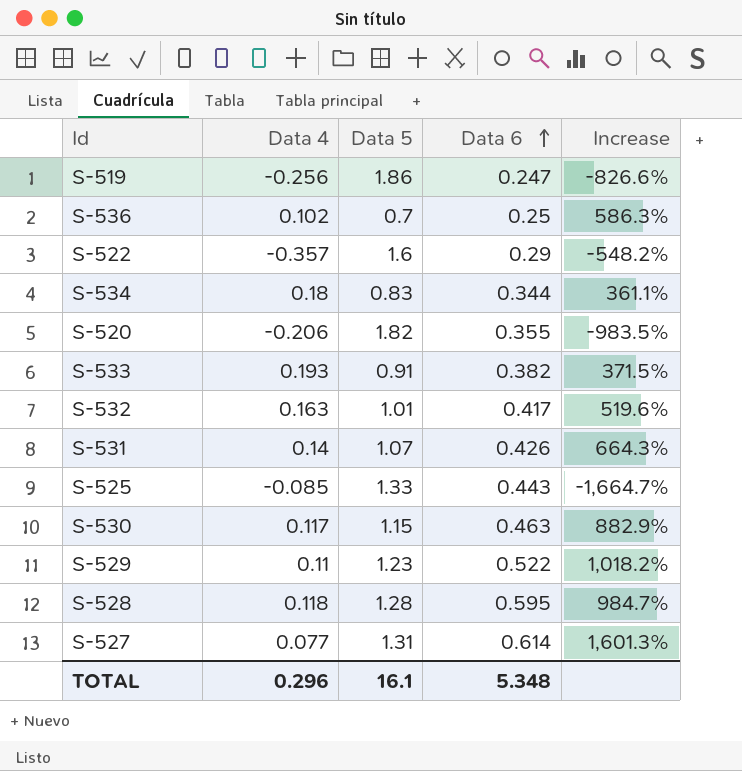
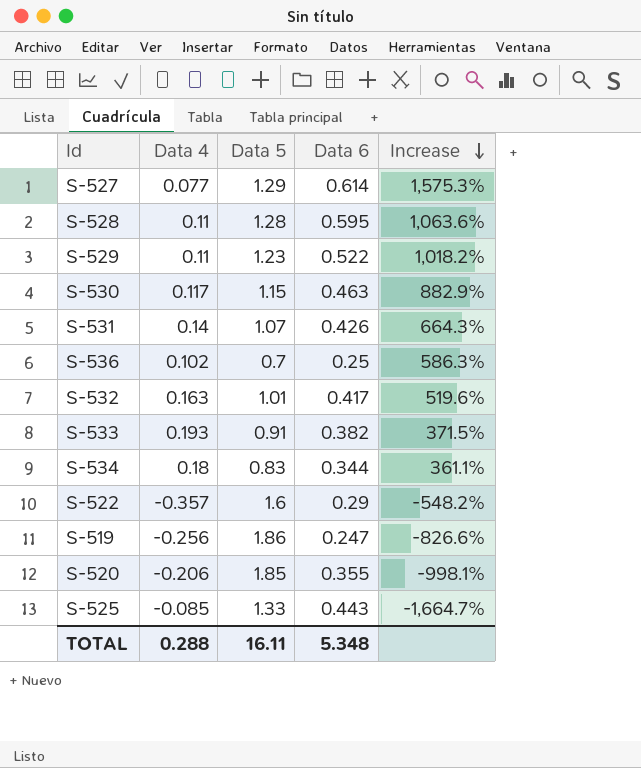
row order: Data 6 ascending -> Increase descending
S-527 | Data 5: 1.31 -> 1.29
S-527 | Increase: 1,601.3% -> 1,575.3%
S-528 | Data 4: 0.118 -> 0.11
S-528 | Increase: 984.7% -> 1,063.6%
S-520 | Data 5: 1.82 -> 1.85
S-520 | Increase: -983.5% -> -998.1%
TOTAL | Data 4: 0.296 -> 0.288
TOTAL | Data 5: 16.1 -> 16.11

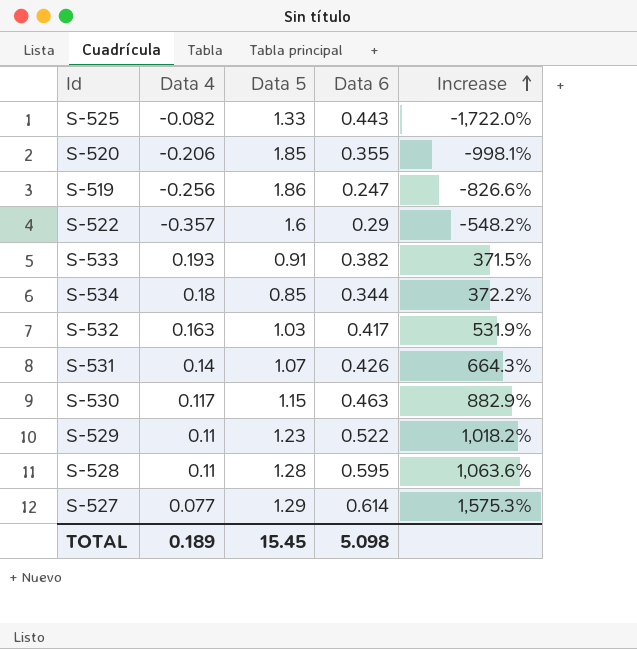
row order: Increase descending -> Increase ascending
row S-536: 0.102 | 0.7 | 0.25 | 586.3% -> none
S-525 | Data 4: -0.085 -> -0.082
S-525 | Increase: -1,664.7% -> -1,722.0%
S-534 | Data 5: 0.83 -> 0.85
S-534 | Increase: 361.1% -> 372.2%
S-532 | Data 5: 1.01 -> 1.03
S-532 | Increase: 519.6% -> 531.9%
TOTAL | Data 4: 0.288 -> 0.189
TOTAL | Data 5: 16.11 -> 15.45
TOTAL | Data 6: 5.348 -> 5.098

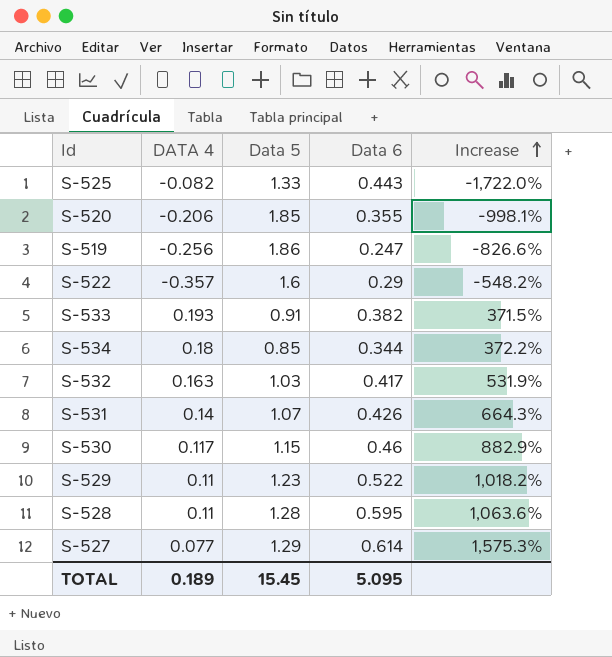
column name: Data 4 -> DATA 4
S-530 | Data 6: 0.463 -> 0.46
TOTAL | Data 6: 5.098 -> 5.095

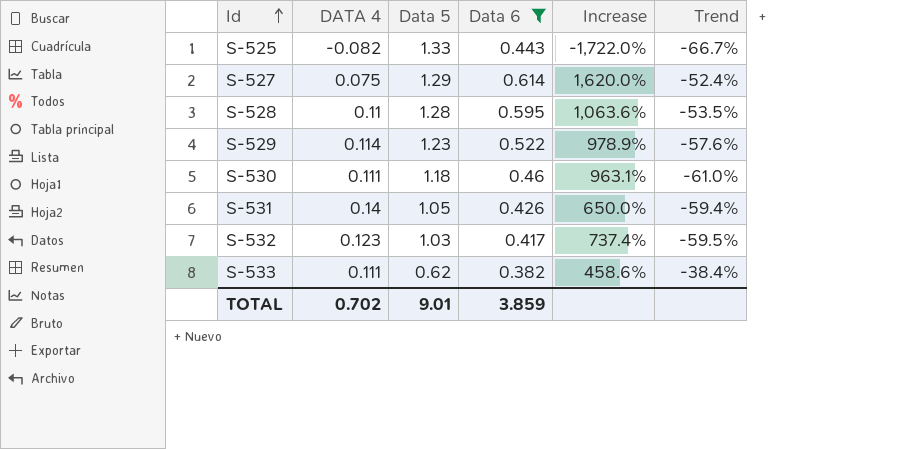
filter: none -> Data 6 >= 0.382
row order: Increase ascending -> Id ascending
column Trend | formula: none -> ([Data 6] - [Data 5]) / [Data 5]
S-527 | DATA 4: 0.077 -> 0.075
S-527 | Increase: 1,575.3% -> 1,620.0%
S-529 | DATA 4: 0.11 -> 0.114
S-529 | Increase: 1,018.2% -> 978.9%
S-530 | DATA 4: 0.117 -> 0.111
S-530 | Data 5: 1.15 -> 1.18
S-530 | Increase: 882.9% -> 963.1%
S-531 | Data 5: 1.07 -> 1.05
S-531 | Increase: 664.3% -> 650.0%
S-532 | DATA 4: 0.163 -> 0.123
S-532 | Increase: 531.9% -> 737.4%
S-533 | DATA 4: 0.193 -> 0.111
S-533 | Data 5: 0.91 -> 0.62
S-533 | Increase: 371.5% -> 458.6%
TOTAL | DATA 4: 0.189 -> 0.702
TOTAL | Data 5: 15.45 -> 9.01
TOTAL | Data 6: 5.095 -> 3.859

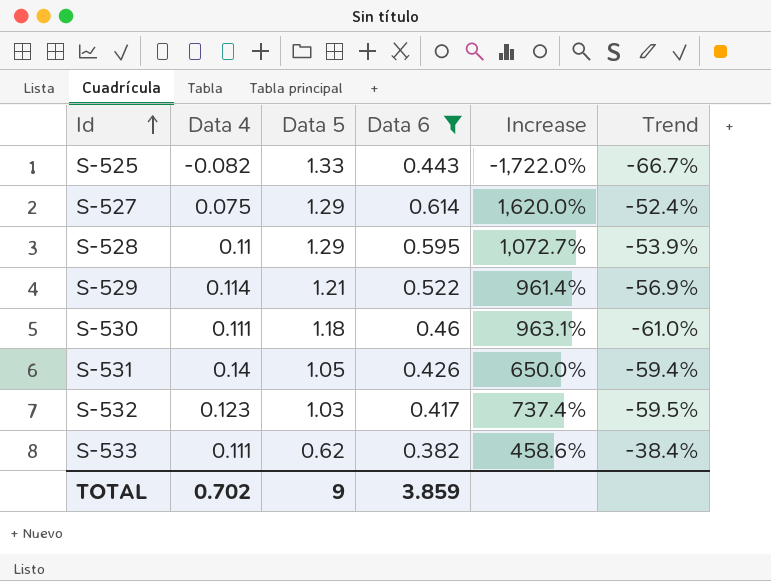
column name: DATA 4 -> Data 4
S-528 | Data 5: 1.28 -> 1.29
S-528 | Increase: 1,063.6% -> 1,072.7%
S-528 | Trend: -53.5% -> -53.9%
S-529 | Data 5: 1.23 -> 1.21
S-529 | Increase: 978.9% -> 961.4%
S-529 | Trend: -57.6% -> -56.9%
TOTAL | Data 5: 9.01 -> 9

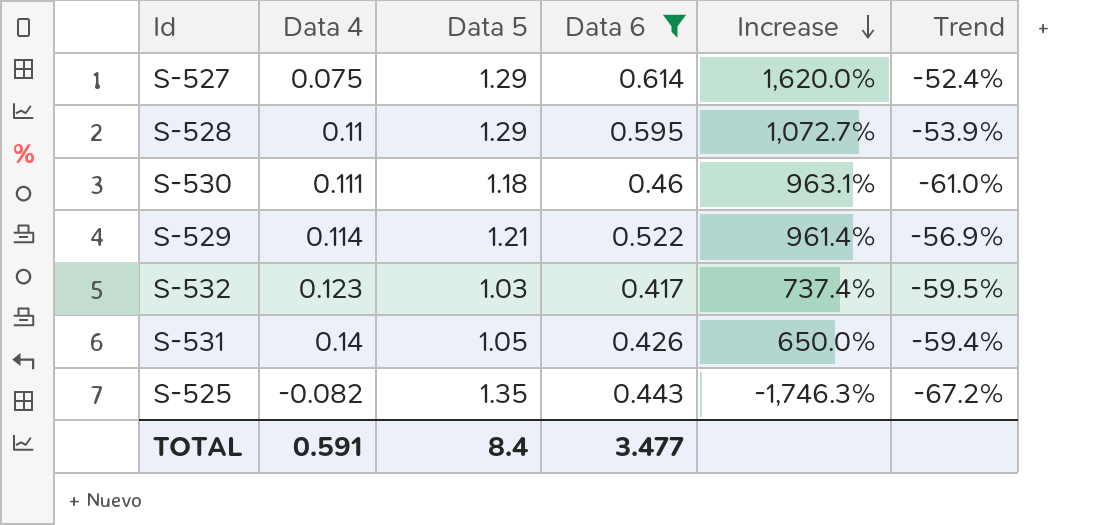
row order: Id ascending -> Increase descending
row S-533: 0.111 | 0.62 | 0.382 | 458.6% | -38.4% -> none
S-525 | Data 5: 1.33 -> 1.35
S-525 | Increase: -1,722.0% -> -1,746.3%
S-525 | Trend: -66.7% -> -67.2%
TOTAL | Data 4: 0.702 -> 0.591
TOTAL | Data 5: 9 -> 8.4
TOTAL | Data 6: 3.859 -> 3.477

